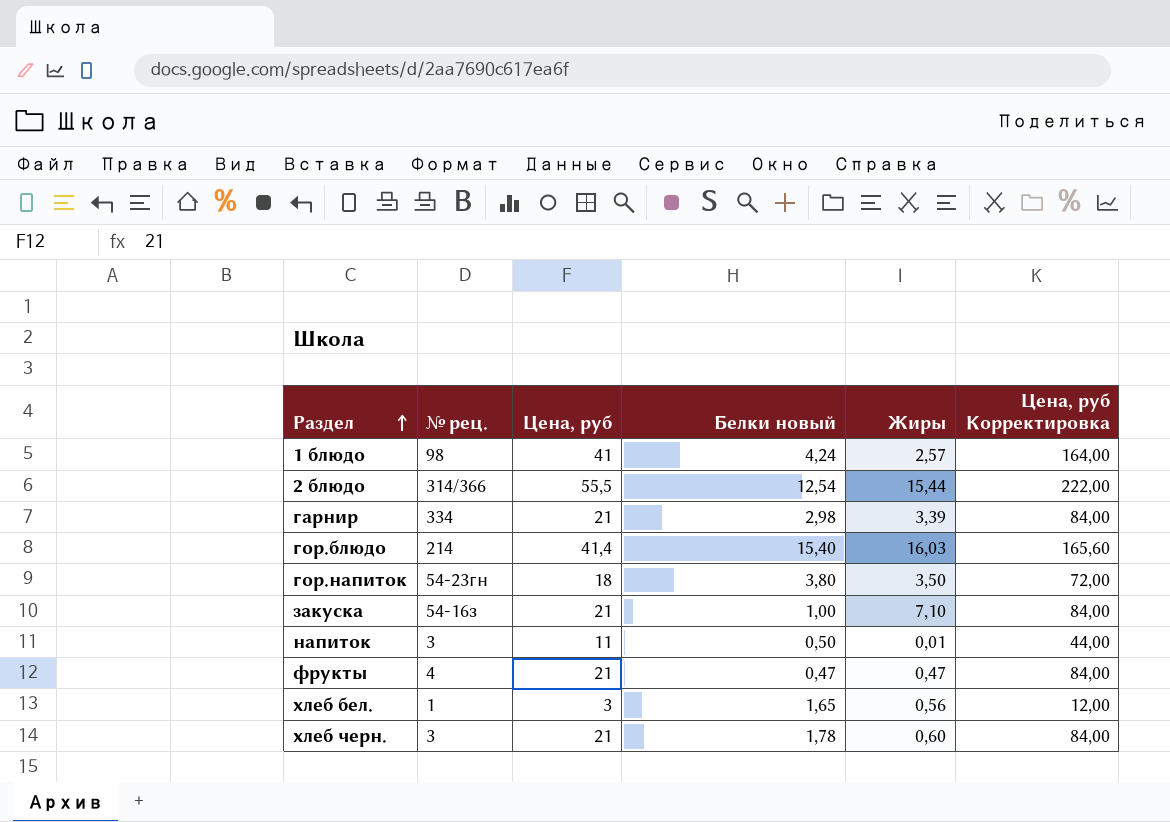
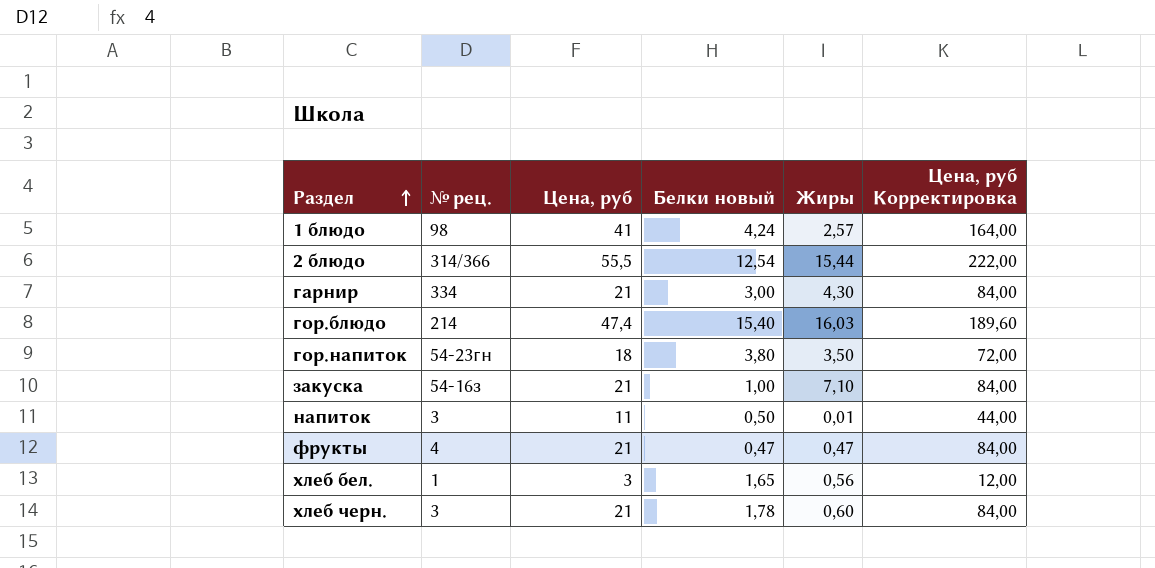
гарнир | Белки новый: 2,98 -> 3,00
гарнир | Жиры: 3,39 -> 4,30
гор.блюдо | Цена, руб: 41,4 -> 47,4
гор.блюдо | Цена, руб Корректировка: 165,60 -> 189,60

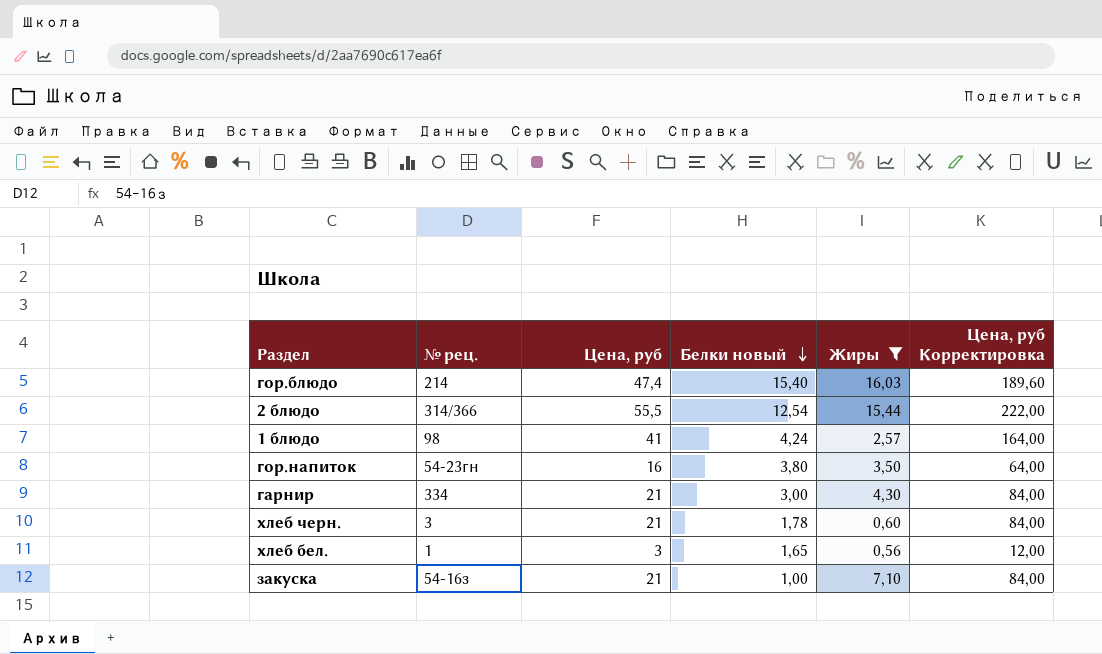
filter: none -> Жиры >= 0,56
row order: Раздел ascending -> Белки новый descending
гор.напиток | Цена, руб: 18 -> 16
гор.напиток | Цена, руб Корректировка: 72,00 -> 64,00

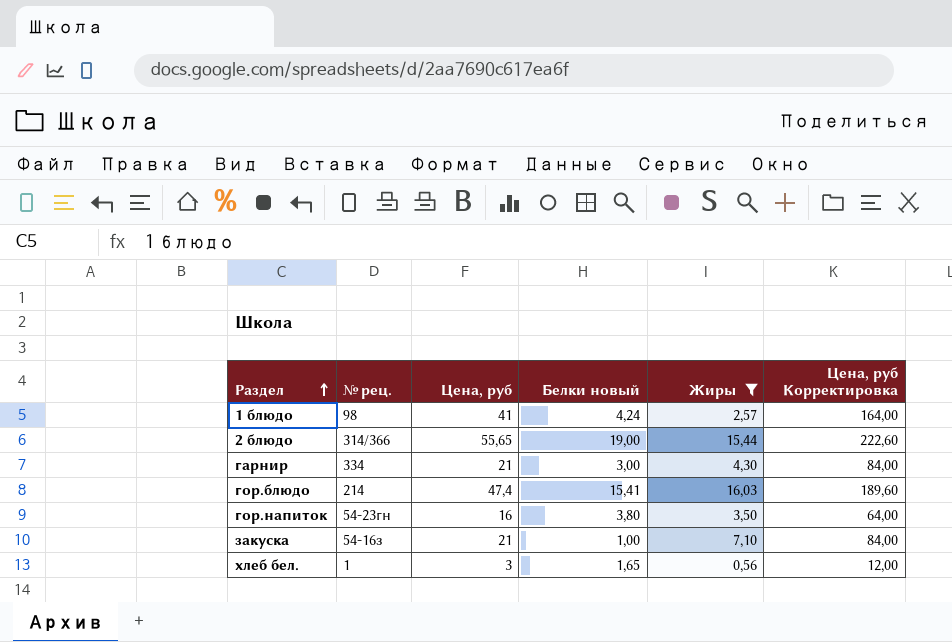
row order: Белки новый descending -> Раздел ascending
row хлеб черн.: 3 | 21 | 1,78 | 0,60 | 84,00 -> none
2 блюдо | Цена, руб: 55,5 -> 55,65
2 блюдо | Белки новый: 12,54 -> 19,00
2 блюдо | Цена, руб Корректировка: 222,00 -> 222,60
гор.блюдо | Белки новый: 15,40 -> 15,41

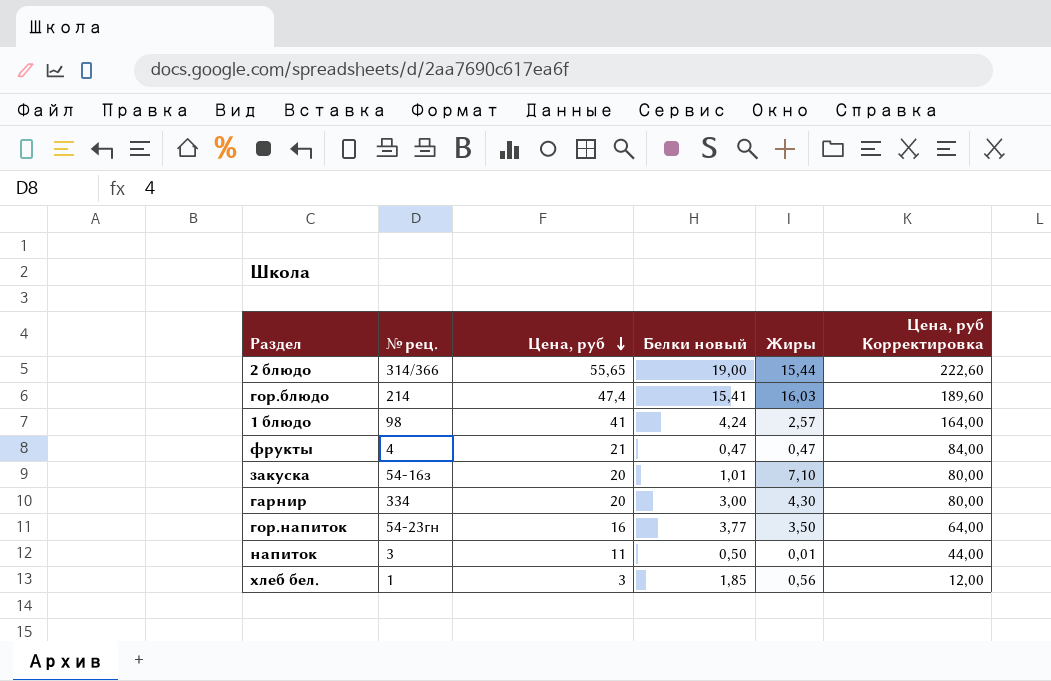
filter: Жиры >= 0,56 -> none
row order: Раздел ascending -> Цена, руб descending
закуска | Цена, руб: 21 -> 20
закуска | Белки новый: 1,00 -> 1,01
закуска | Цена, руб Корректировка: 84,00 -> 80,00
гарнир | Цена, руб: 21 -> 20
гарнир | Цена, руб Корректировка: 84,00 -> 80,00
гор.напиток | Белки новый: 3,80 -> 3,77
хлеб бел. | Белки новый: 1,65 -> 1,85

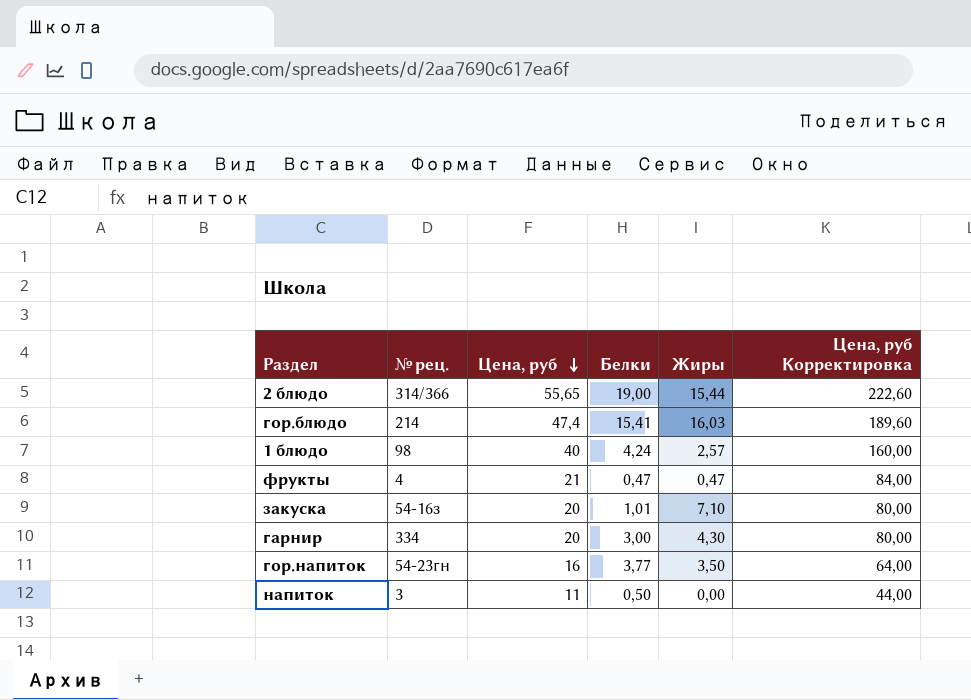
column name: Белки новый -> Белки
row хлеб бел.: 1 | 3 | 1,85 | 0,56 | 12,00 -> none
1 блюдо | Цена, руб: 41 -> 40
1 блюдо | Цена, руб Корректировка: 164,00 -> 160,00
напиток | Жиры: 0,01 -> 0,00

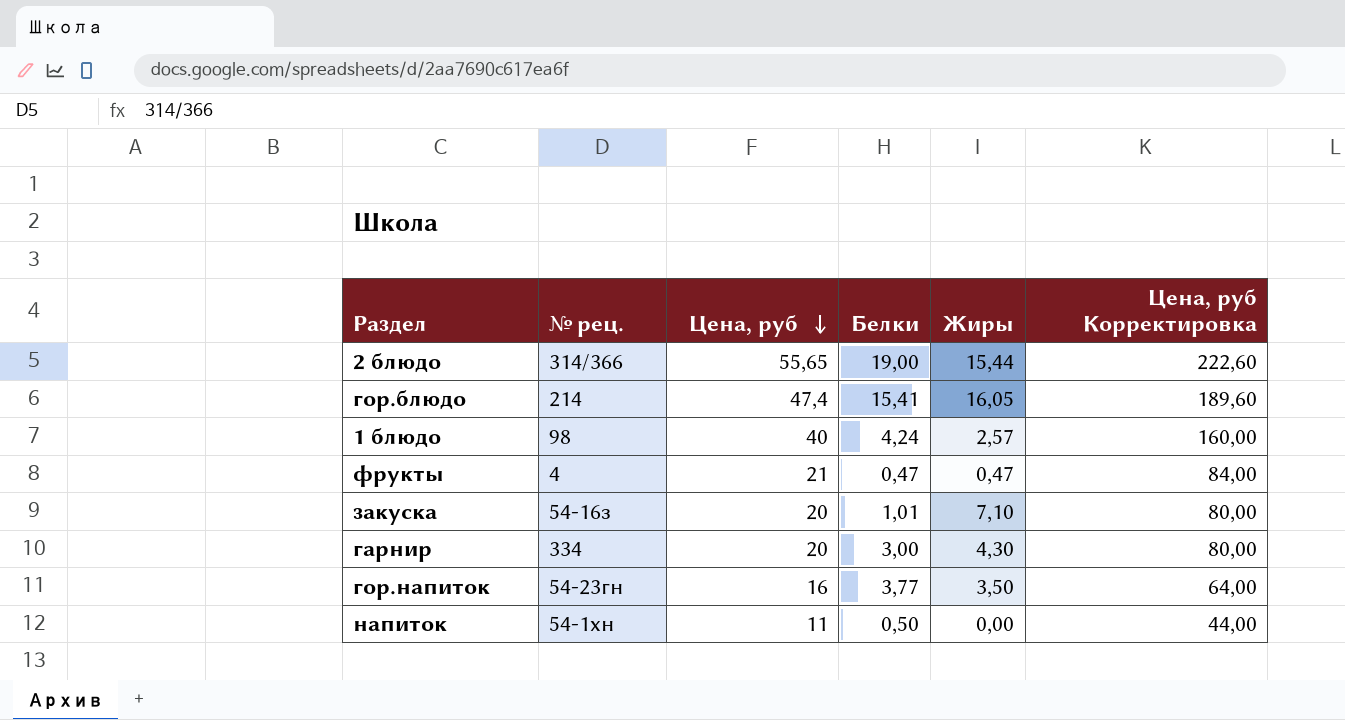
гор.блюдо | Жиры: 16,03 -> 16,05
напиток | № рец.: 3 -> 54-1хн

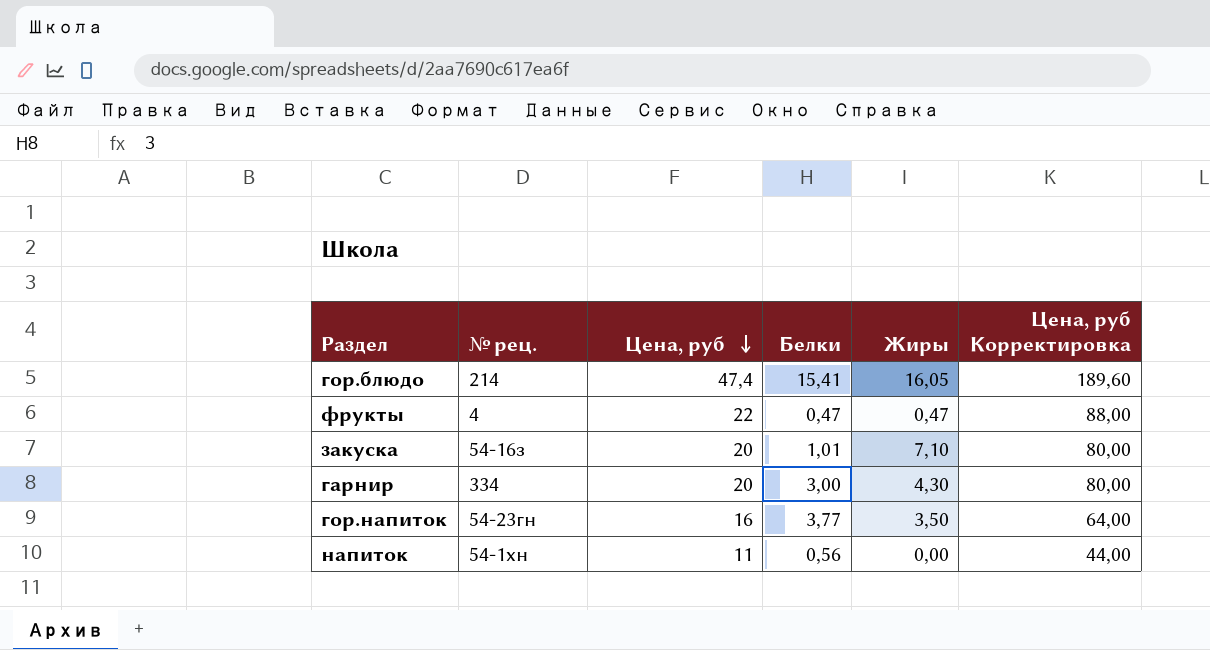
row 2 блюдо: 314/366 | 55,65 | 19,00 | 15,44 | 222,60 -> none
row 1 блюдо: 98 | 40 | 4,24 | 2,57 | 160,00 -> none
фрукты | Цена, руб: 21 -> 22
фрукты | Цена, руб Корректировка: 84,00 -> 88,00
напиток | Белки: 0,50 -> 0,56

